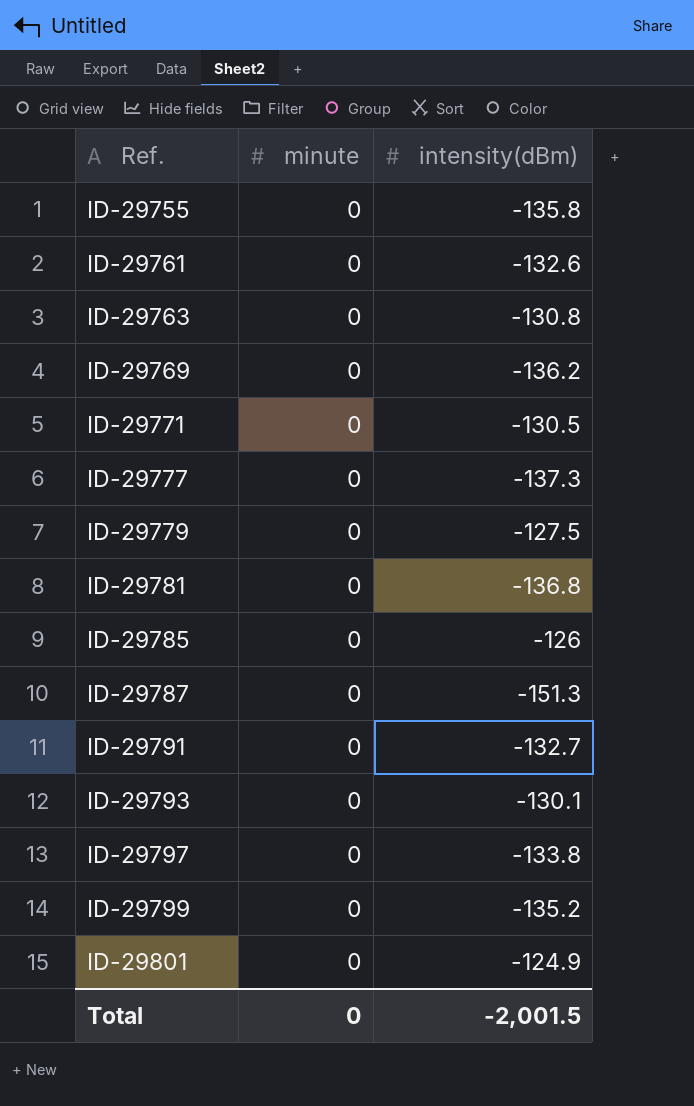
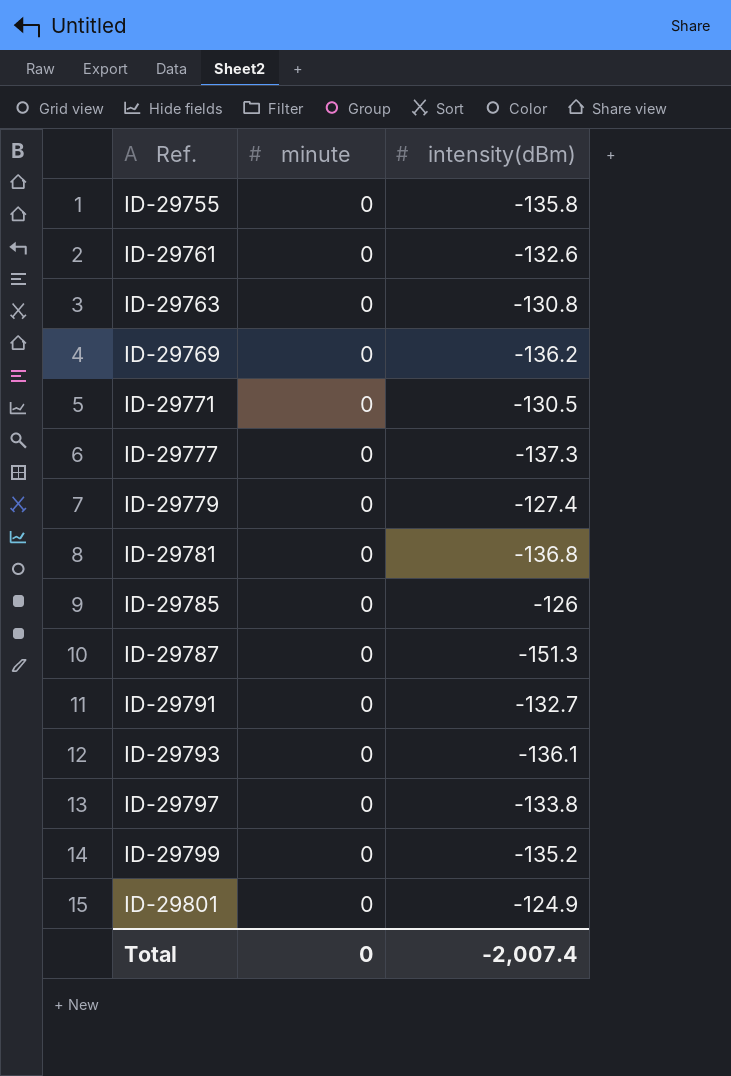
ID-29779 | intensity(dBm): -127.5 -> -127.4
ID-29793 | intensity(dBm): -130.1 -> -136.1
Total | intensity(dBm): -2,001.5 -> -2,007.4

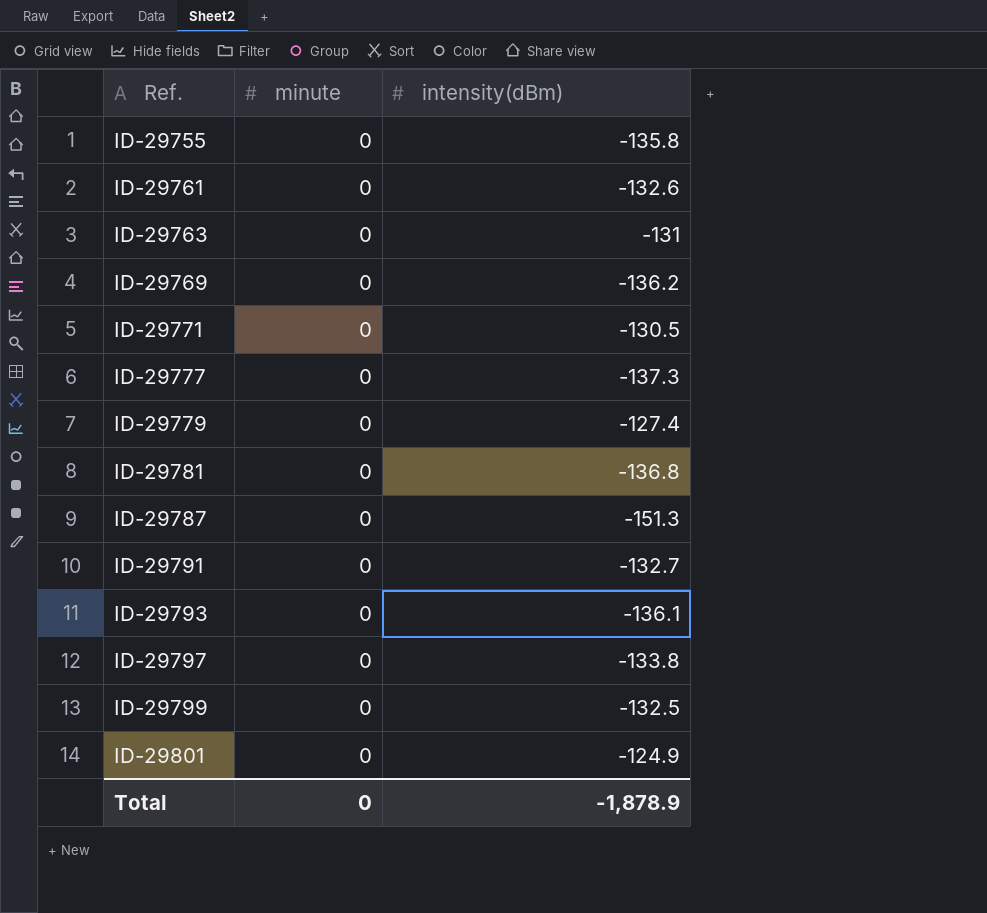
row ID-29785: 0 | -126 -> none
ID-29763 | intensity(dBm): -130.8 -> -131
ID-29799 | intensity(dBm): -135.2 -> -132.5
Total | intensity(dBm): -2,007.4 -> -1,878.9

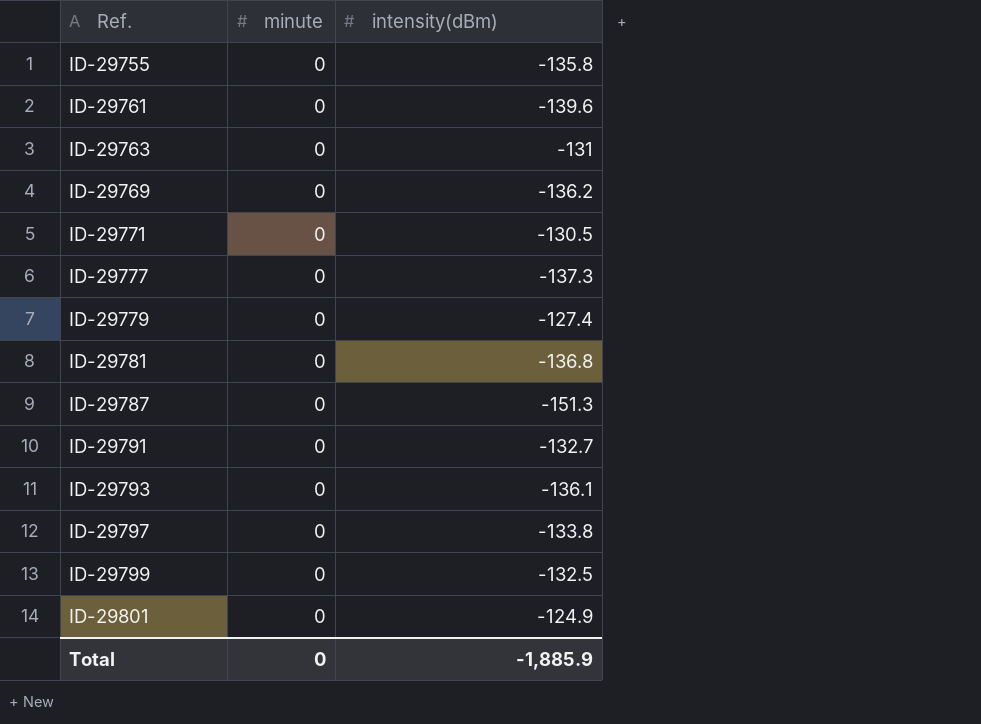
ID-29761 | intensity(dBm): -132.6 -> -139.6
Total | intensity(dBm): -1,878.9 -> -1,885.9

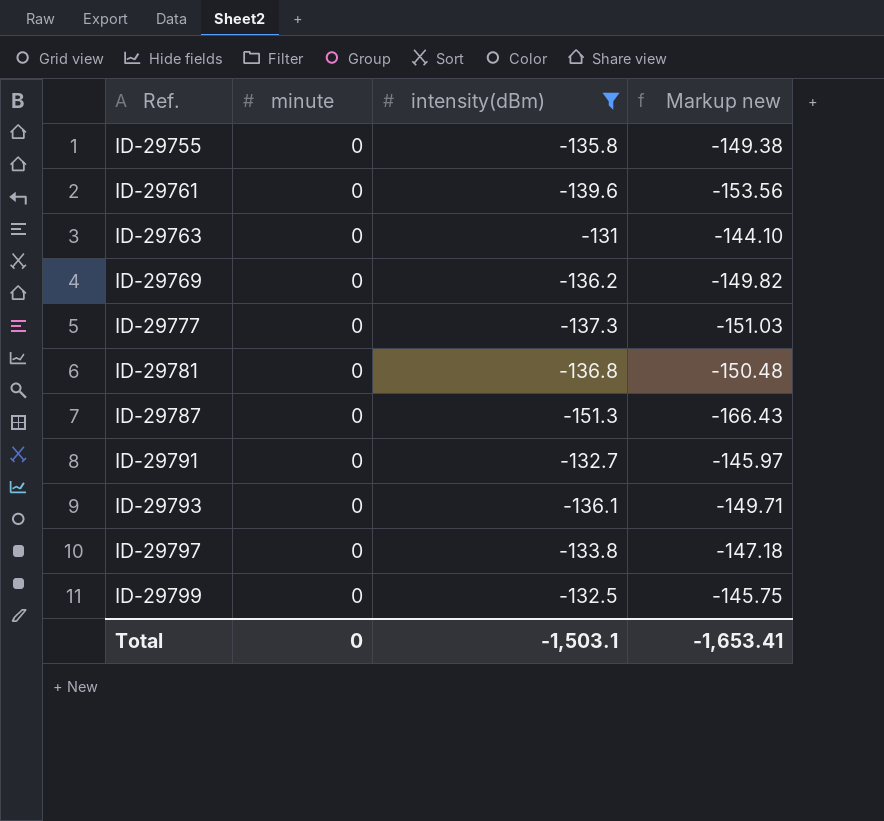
filter: none -> intensity(dBm) <= -131
column Markup new | formula: none -> [intensity(dBm)] * 1.1
Total | intensity(dBm): -1,885.9 -> -1,503.1

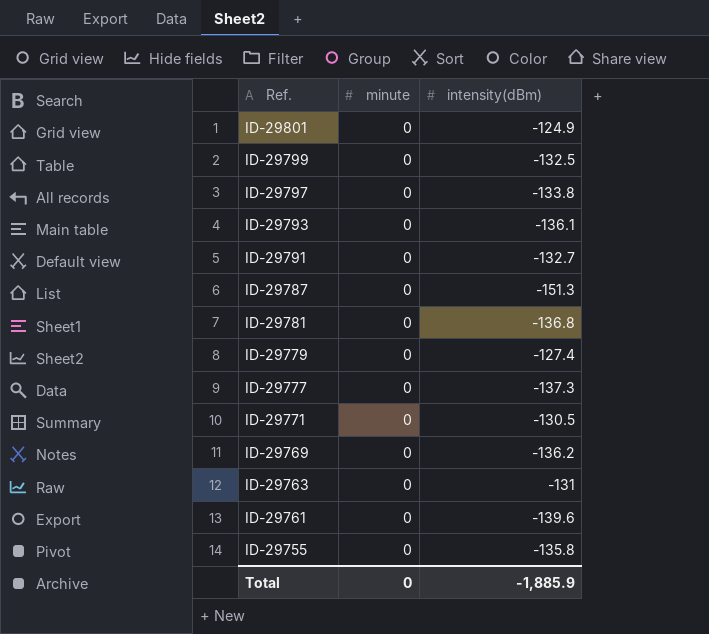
filter: intensity(dBm) <= -131 -> none
row order: Ref. ascending -> Ref. descending
column Markup new | formula: [intensity(dBm)] * 1.1 -> none
Total | intensity(dBm): -1,503.1 -> -1,885.9

